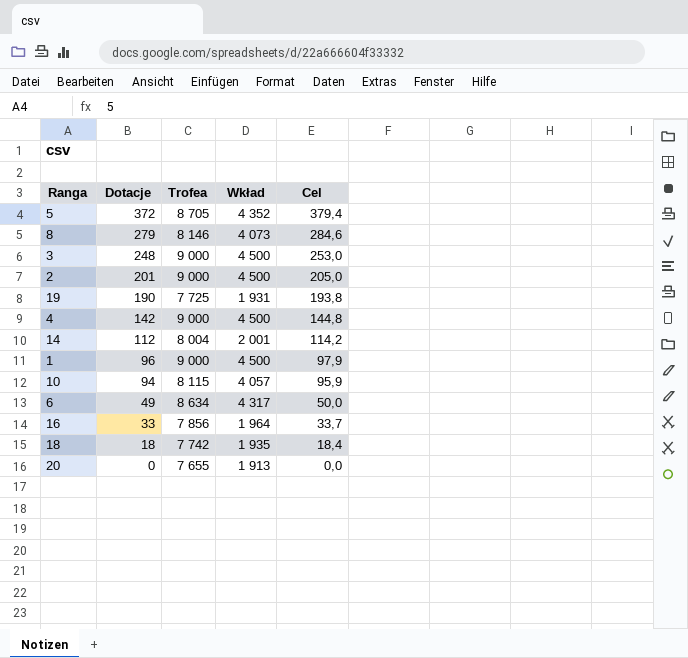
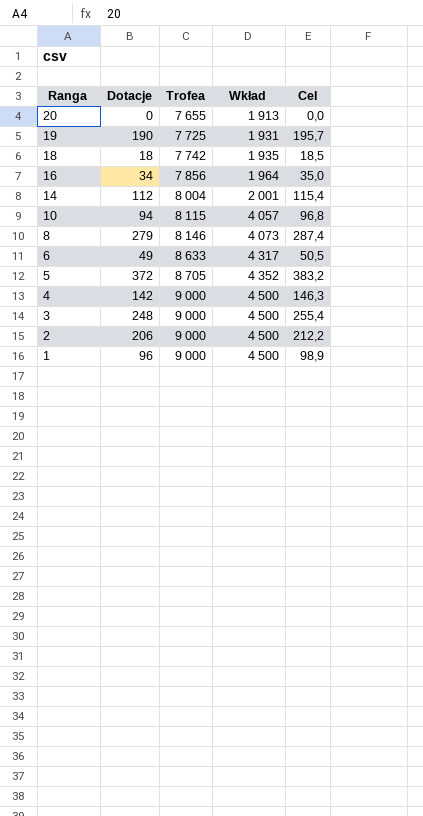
row order: Dotacje descending -> Ranga descending
column Cel | formula: [Dotacje] * 1,02 -> [Dotacje] * 1,03
16 | Dotacje: 33 -> 34
6 | Trofea: 8 634 -> 8 633
2 | Dotacje: 201 -> 206

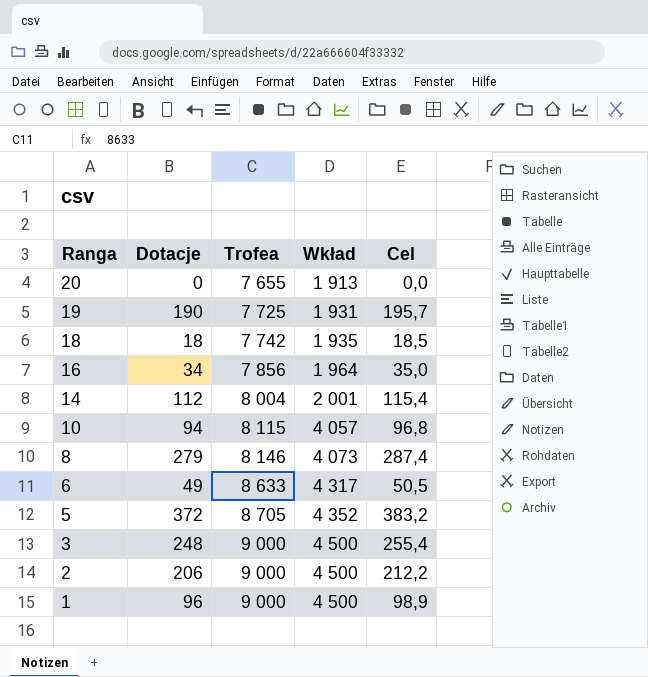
row 4: 142 | 9 000 | 4 500 | 146,3 -> none

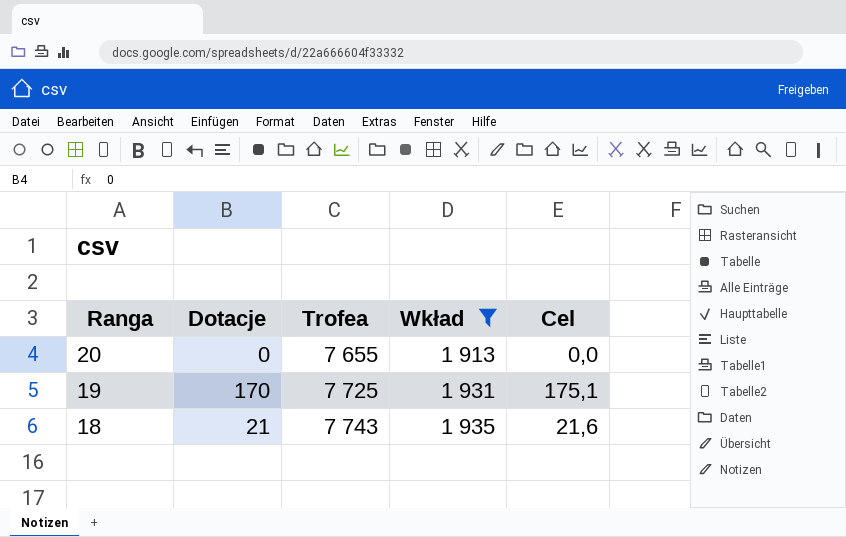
filter: none -> Wkład <= 1 935
19 | Dotacje: 190 -> 170
19 | Cel: 195,7 -> 175,1
18 | Dotacje: 18 -> 21
18 | Trofea: 7 742 -> 7 743
18 | Cel: 18,5 -> 21,6

